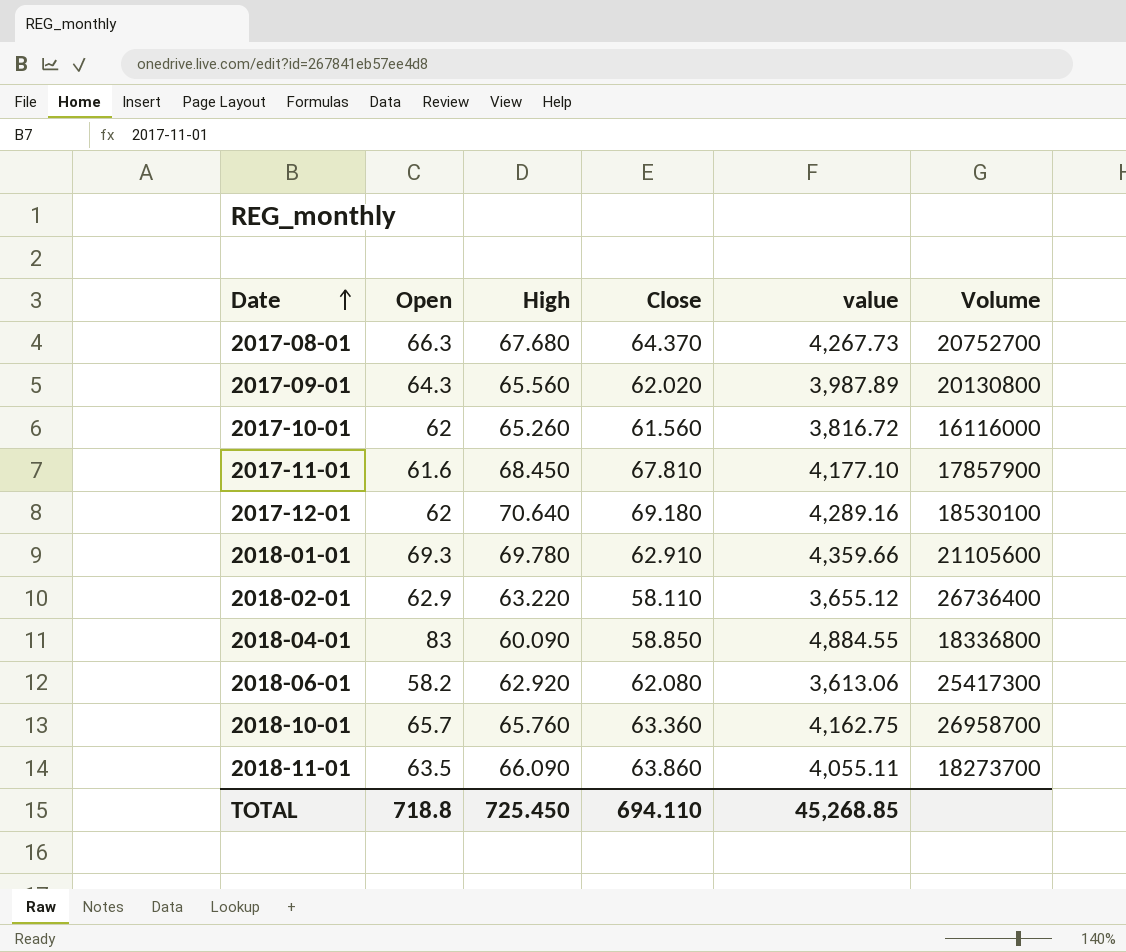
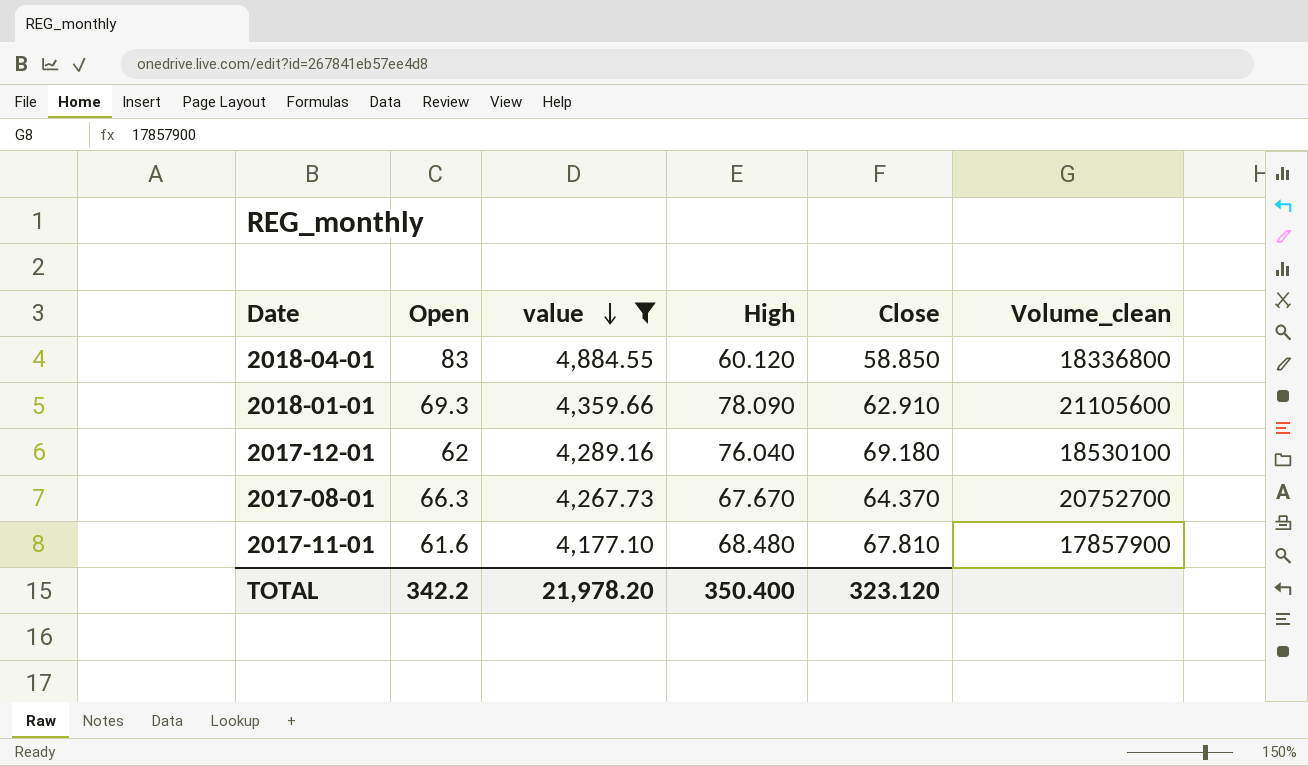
filter: none -> value >= 4,177.10
row order: Date ascending -> value descending
column value | position: 5 -> 3
column name: Volume -> Volume_clean
2018-04-01 | High: 60.090 -> 60.120
2018-01-01 | High: 69.780 -> 78.090
2017-12-01 | High: 70.640 -> 76.040
2017-08-01 | High: 67.680 -> 67.670
2017-11-01 | High: 68.450 -> 68.480
TOTAL | Open: 718.8 -> 342.2
TOTAL | value: 45,268.85 -> 21,978.20
TOTAL | High: 725.450 -> 350.400
TOTAL | Close: 694.110 -> 323.120

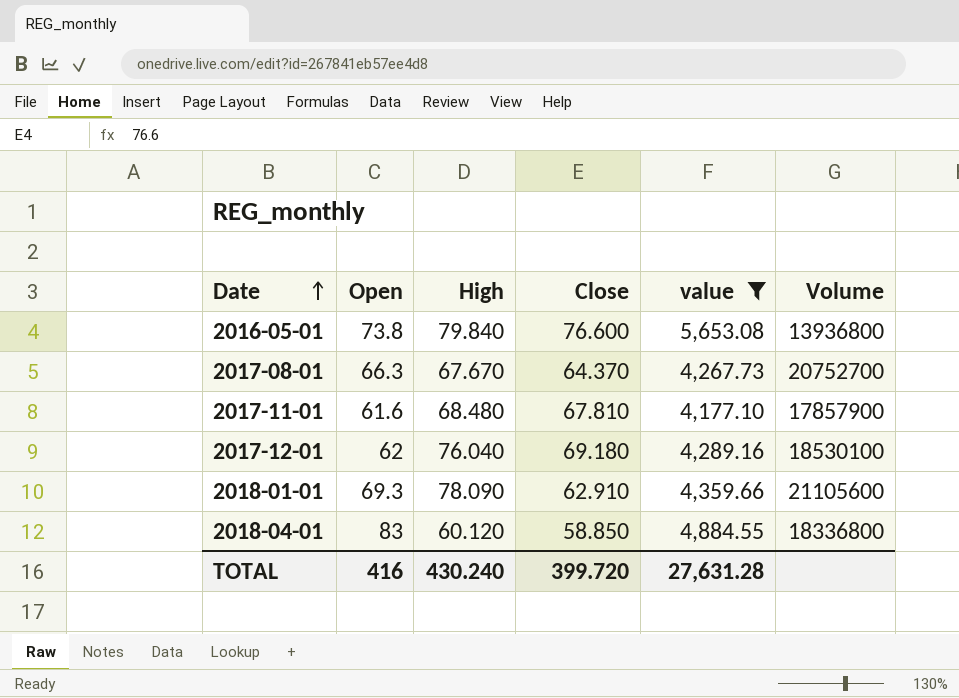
row order: value descending -> Date ascending
column value | position: 3 -> 5
column name: Volume_clean -> Volume
row 2016-05-01: none -> 73.8 | 79.840 | 76.600 | 5,653.08 | 13936800
TOTAL | Open: 342.2 -> 416
TOTAL | High: 350.400 -> 430.240
TOTAL | Close: 323.120 -> 399.720
TOTAL | value: 21,978.20 -> 27,631.28

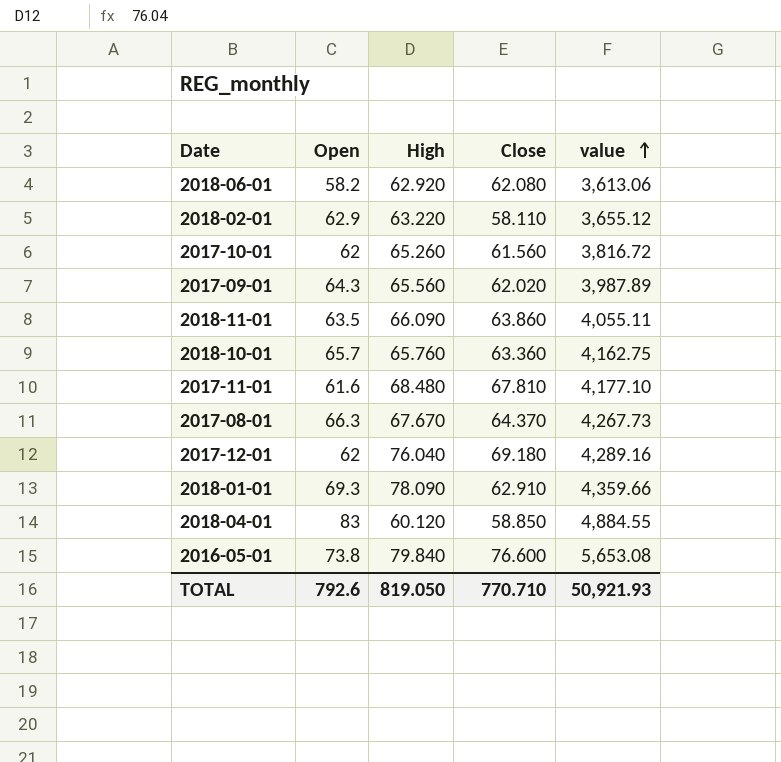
filter: value >= 4,177.10 -> none
row order: Date ascending -> value ascending
column Volume | position: 6 -> none
TOTAL | Open: 416 -> 792.6
TOTAL | High: 430.240 -> 819.050
TOTAL | Close: 399.720 -> 770.710
TOTAL | value: 27,631.28 -> 50,921.93

